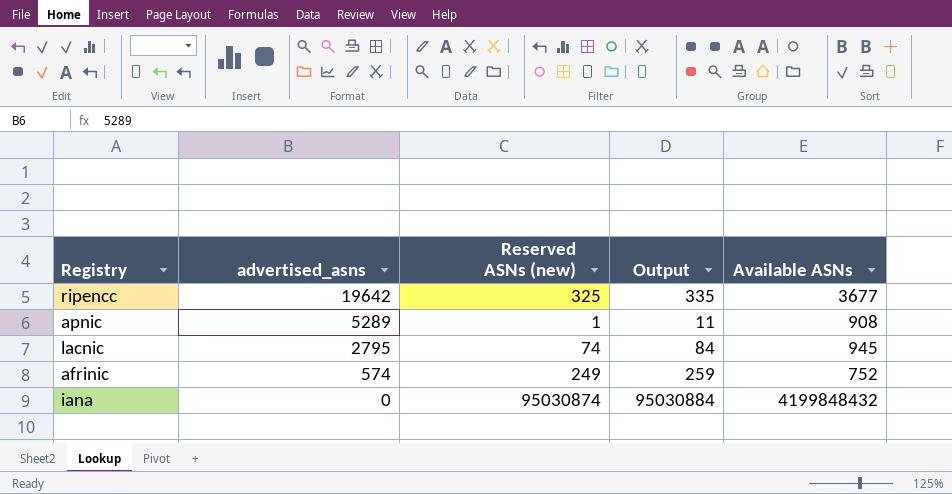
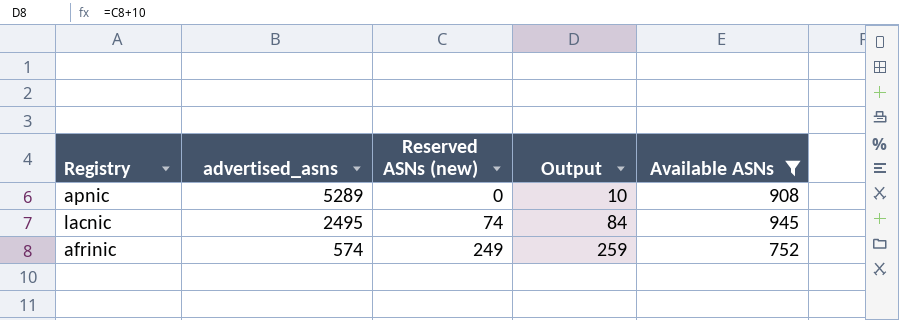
filter: none -> Available ASNs <= 945
apnic | Reserved ASNs (new): 1 -> 0
apnic | Output: 11 -> 10
lacnic | advertised_asns: 2795 -> 2495

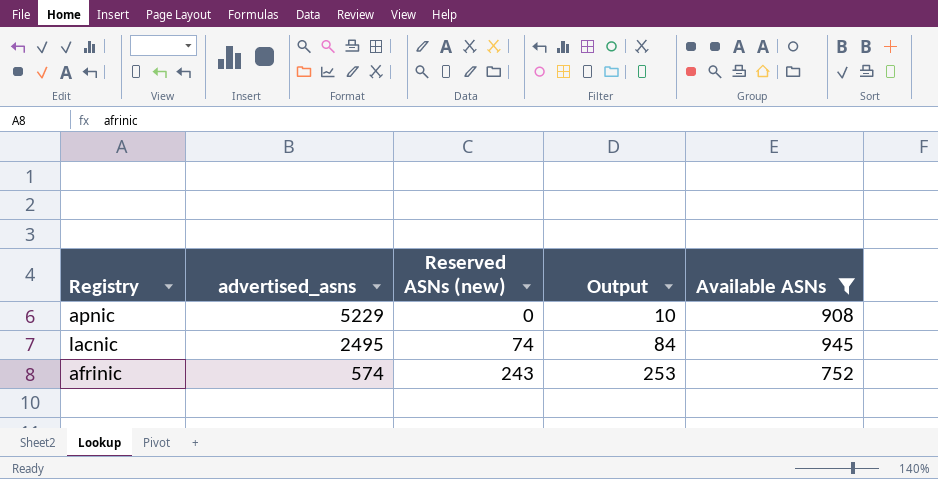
apnic | advertised_asns: 5289 -> 5229
afrinic | Reserved ASNs (new): 249 -> 243
afrinic | Output: 259 -> 253

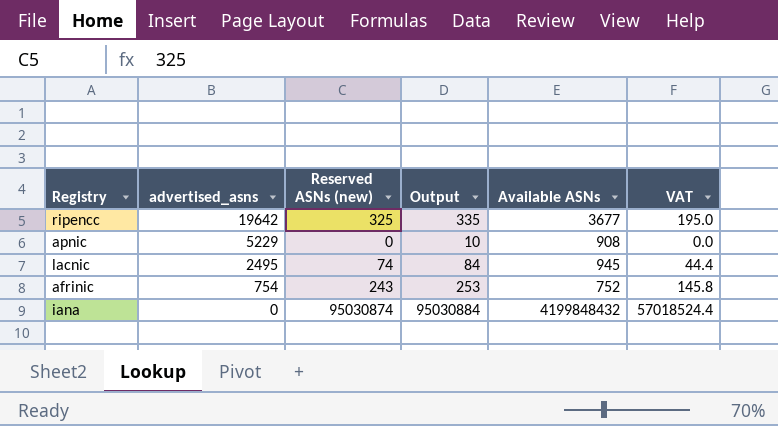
filter: Available ASNs <= 945 -> none
column VAT | formula: none -> [Reserved ASNs (new)] * 0.6
afrinic | advertised_asns: 574 -> 754

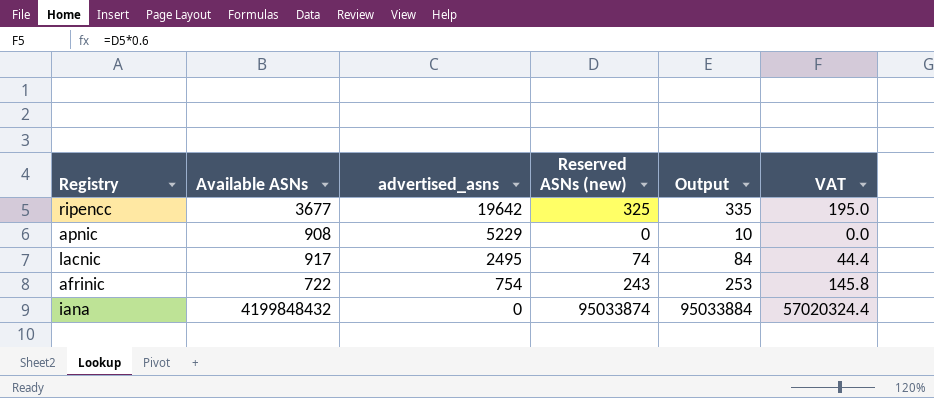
column Available ASNs | position: 5 -> 2
lacnic | Available ASNs: 945 -> 917
afrinic | Available ASNs: 752 -> 722
iana | Reserved ASNs (new): 95030874 -> 95033874
iana | Output: 95030884 -> 95033884
iana | VAT: 57018524.4 -> 57020324.4

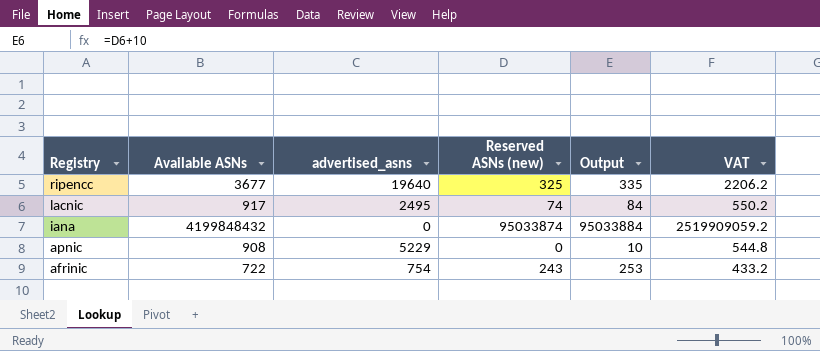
row order: advertised_asns descending -> Registry descending
column VAT | formula: [Reserved ASNs (new)] * 0.6 -> [Available ASNs] * 0.6
ripencc | advertised_asns: 19642 -> 19640

